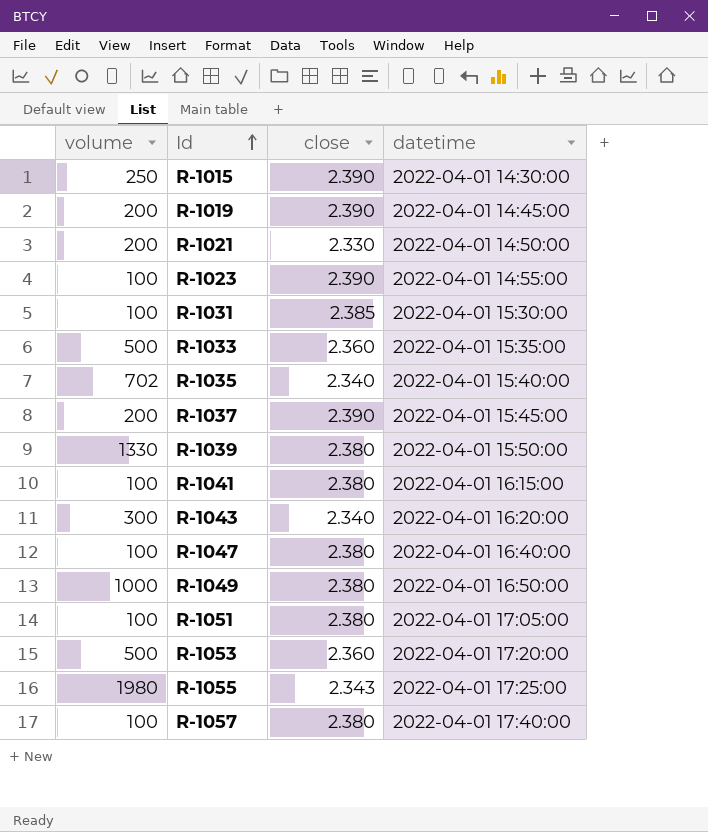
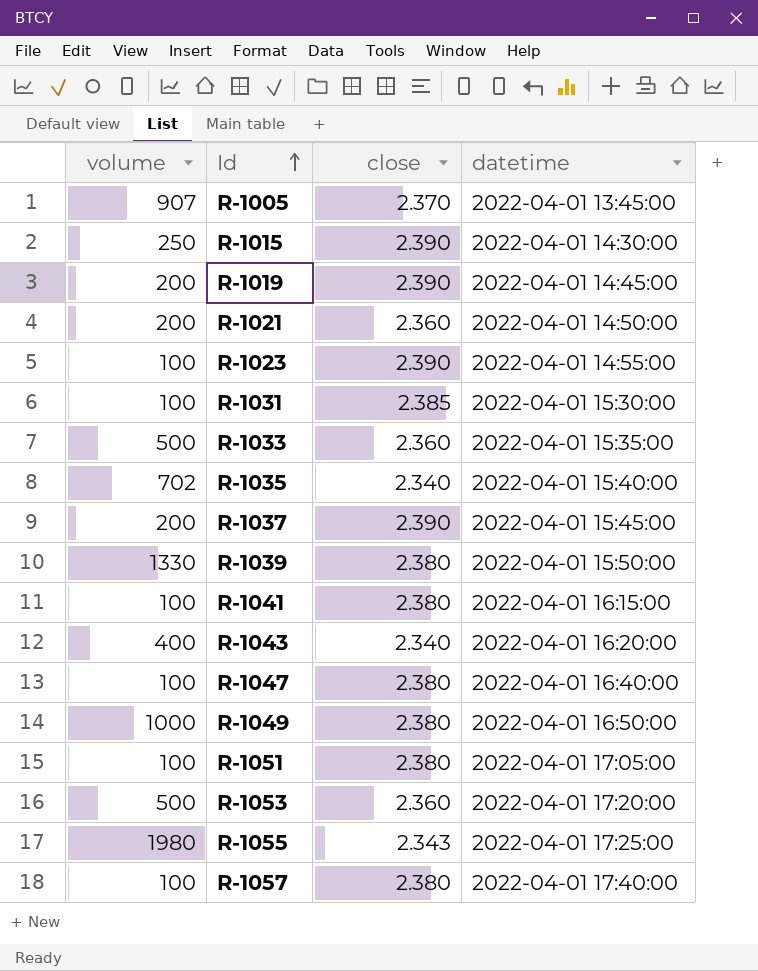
row R-1005: none -> 907 | 2.370 | 2022-04-01 13:45:00
R-1021 | close: 2.330 -> 2.360
R-1043 | volume: 300 -> 400

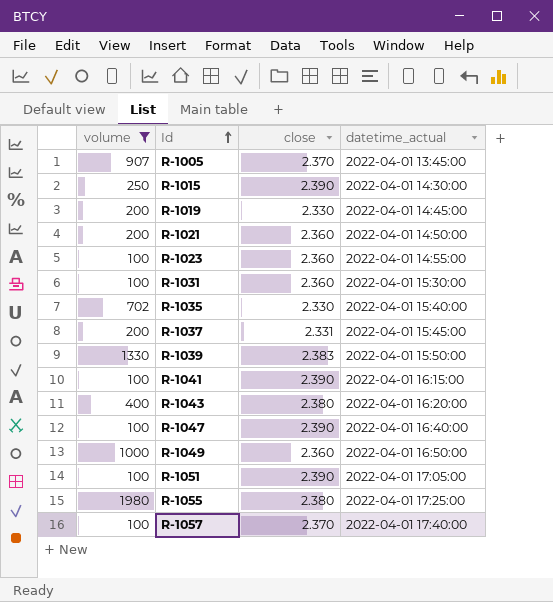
filter: none -> volume != 500
column name: datetime -> datetime_actual
R-1019 | close: 2.390 -> 2.330
R-1023 | close: 2.390 -> 2.360
R-1031 | close: 2.385 -> 2.360
R-1035 | close: 2.340 -> 2.330
R-1037 | close: 2.390 -> 2.331
R-1039 | close: 2.380 -> 2.383
R-1041 | close: 2.380 -> 2.390
R-1043 | close: 2.340 -> 2.380
R-1047 | close: 2.380 -> 2.390
R-1049 | close: 2.380 -> 2.360
R-1051 | close: 2.380 -> 2.390
R-1055 | close: 2.343 -> 2.380
R-1057 | close: 2.380 -> 2.370

